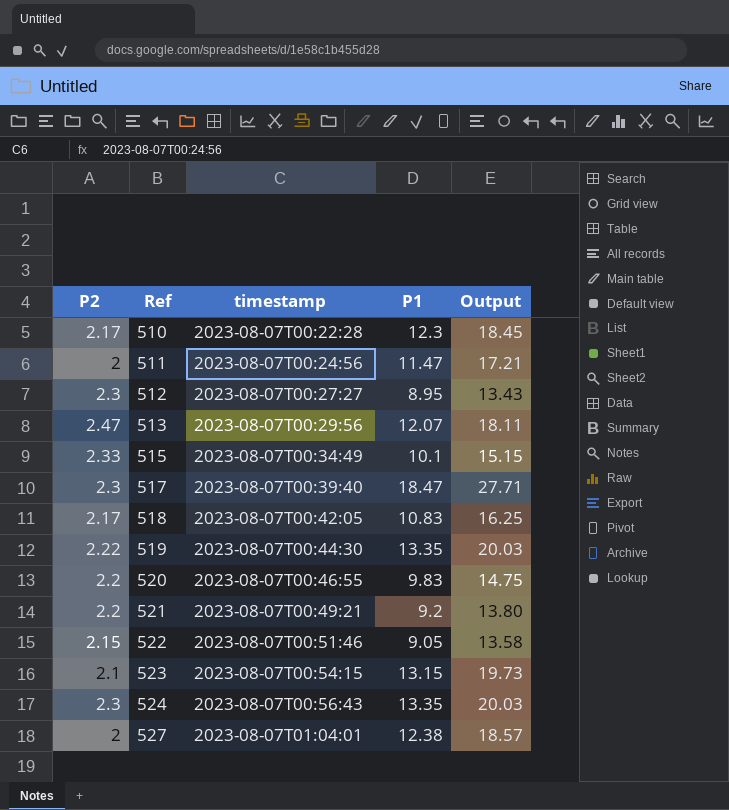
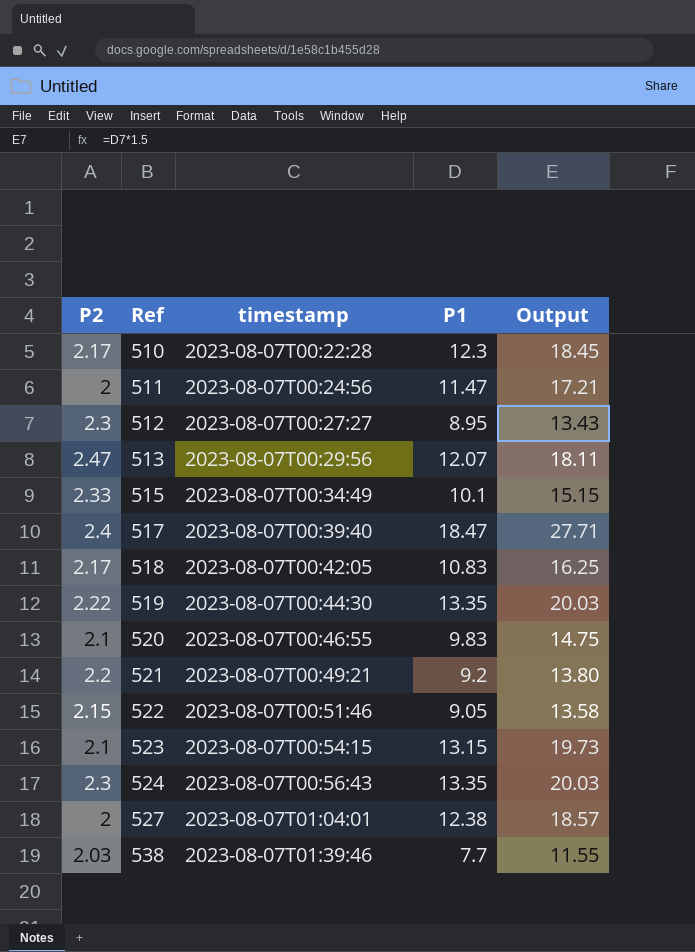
517 | P2: 2.3 -> 2.4
520 | P2: 2.2 -> 2.1
row 538: none -> 2.03 | 2023-08-07T01:39:46 | 7.7 | 11.55

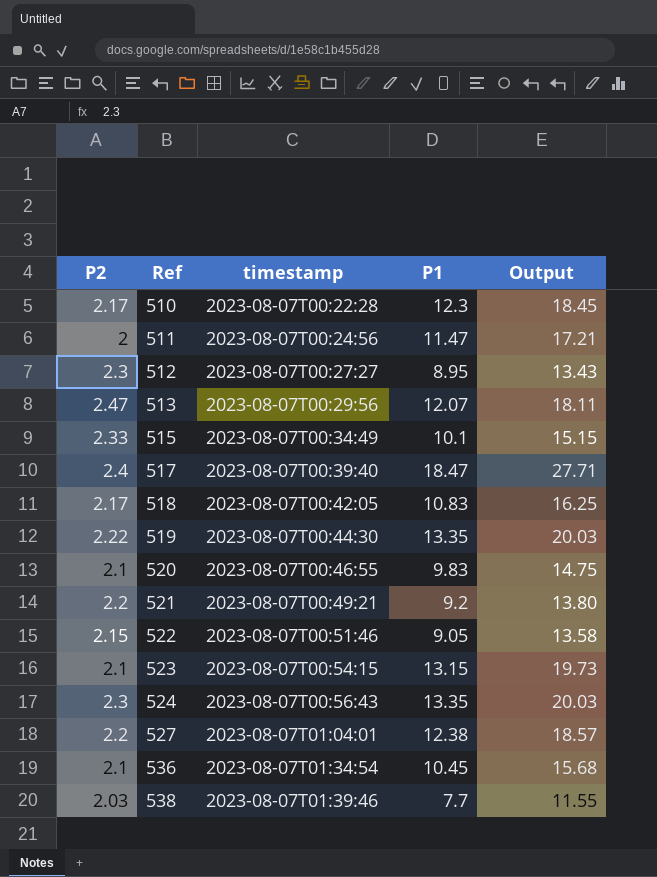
527 | P2: 2 -> 2.2
row 536: none -> 2.1 | 2023-08-07T01:34:54 | 10.45 | 15.68

